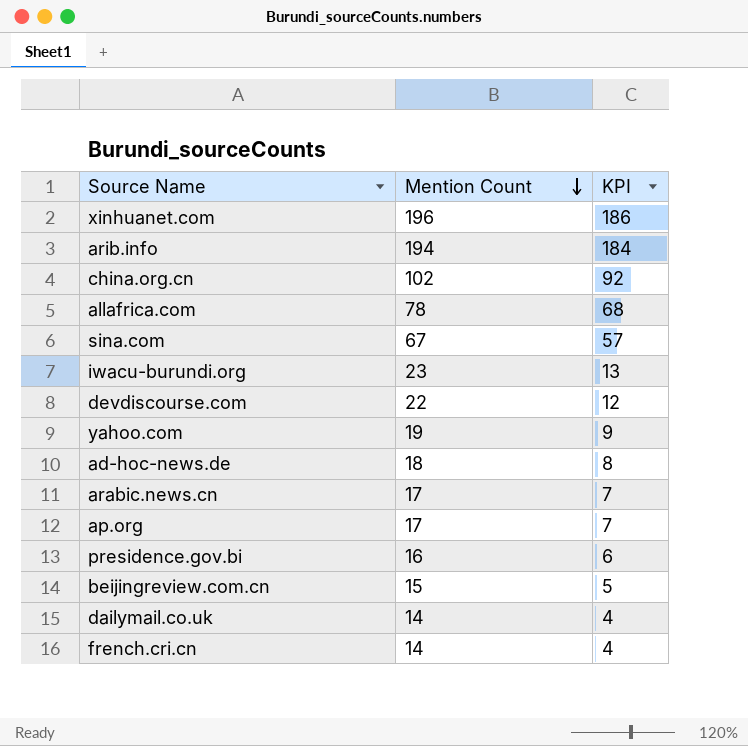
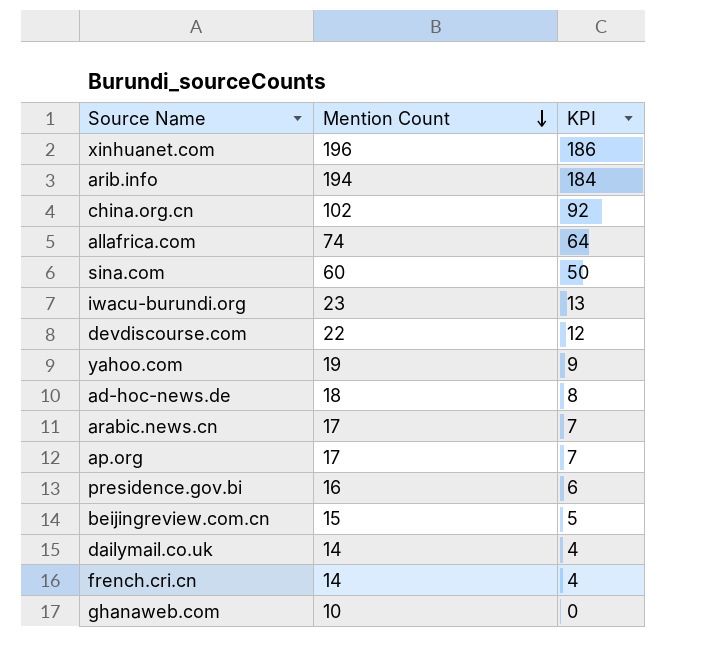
allafrica.com | Mention Count: 78 -> 74
allafrica.com | KPI: 68 -> 64
sina.com | Mention Count: 67 -> 60
sina.com | KPI: 57 -> 50
row ghanaweb.com: none -> 10 | 0

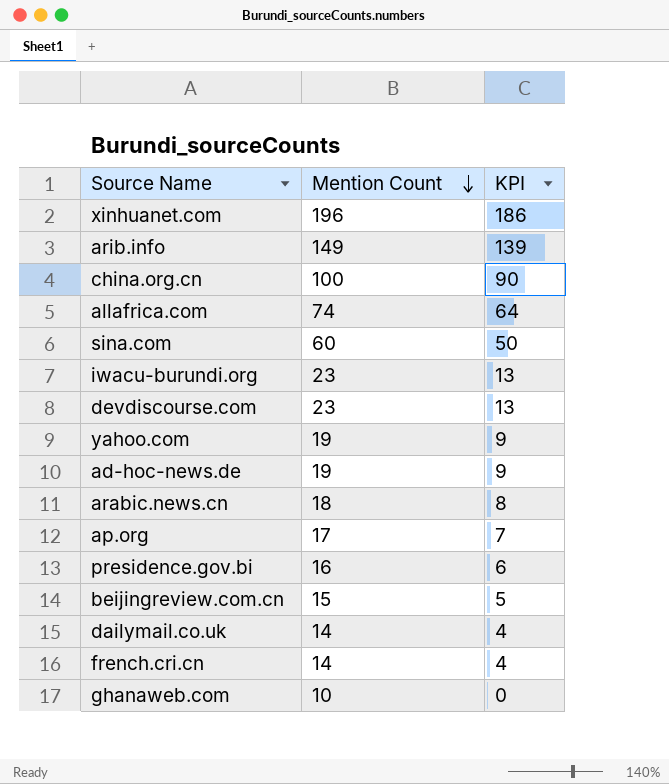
arib.info | Mention Count: 194 -> 149
arib.info | KPI: 184 -> 139
china.org.cn | Mention Count: 102 -> 100
china.org.cn | KPI: 92 -> 90
devdiscourse.com | Mention Count: 22 -> 23
devdiscourse.com | KPI: 12 -> 13
ad-hoc-news.de | Mention Count: 18 -> 19
ad-hoc-news.de | KPI: 8 -> 9
arabic.news.cn | Mention Count: 17 -> 18
arabic.news.cn | KPI: 7 -> 8

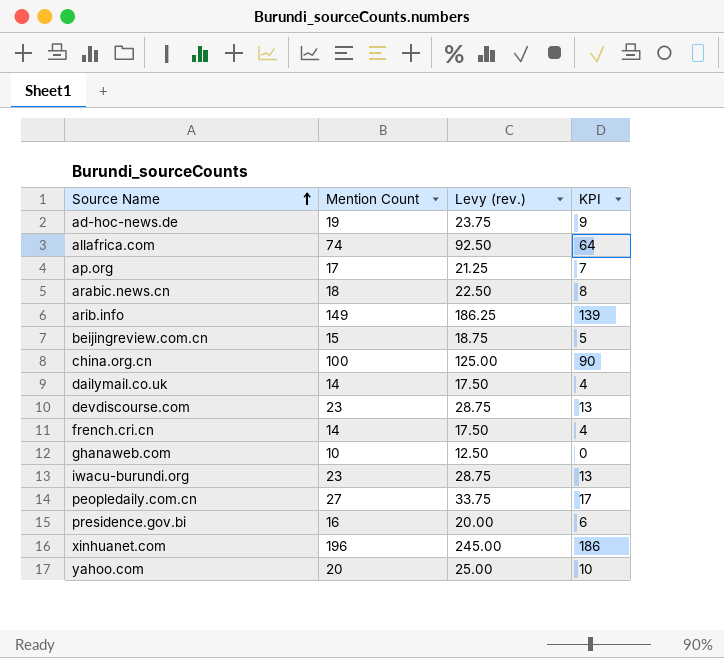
row order: Mention Count descending -> Source Name ascending
column Levy (rev.) | formula: none -> [Mention Count] * 1.25
row sina.com: 60 | 50 -> none
row peopledaily.com.cn: none -> 27 | 33.75 | 17
yahoo.com | Mention Count: 19 -> 20
yahoo.com | KPI: 9 -> 10

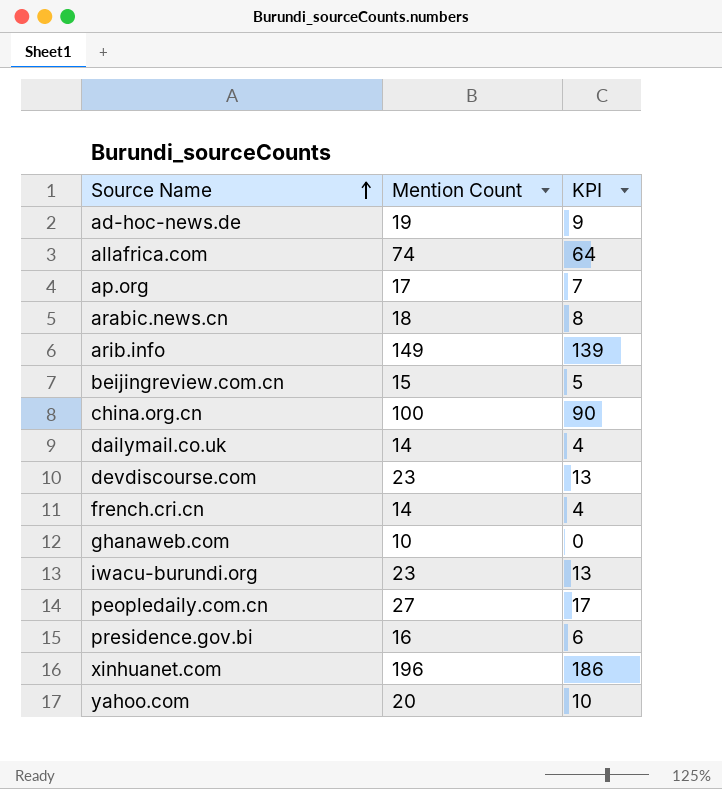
column Levy (rev.) | formula: [Mention Count] * 1.25 -> none

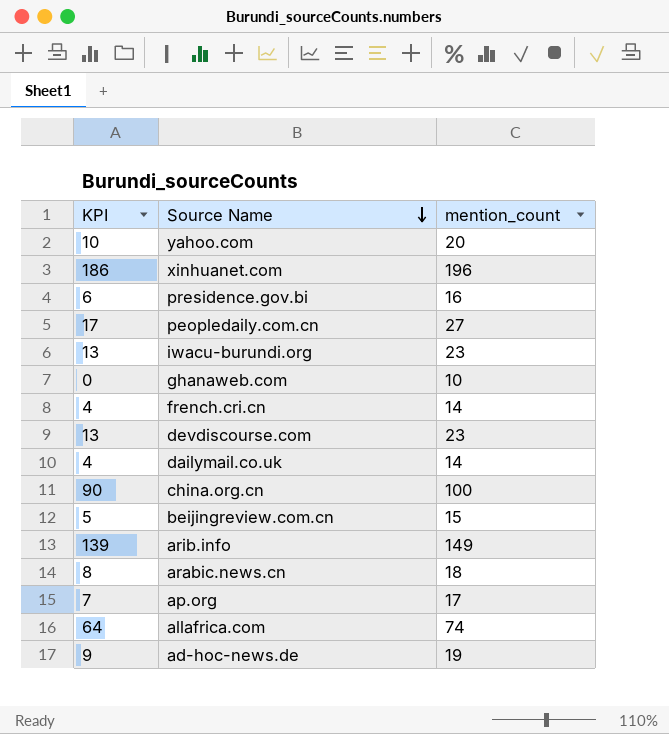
row order: Source Name ascending -> Source Name descending
column KPI | position: 3 -> 1
column name: Mention Count -> mention_count

